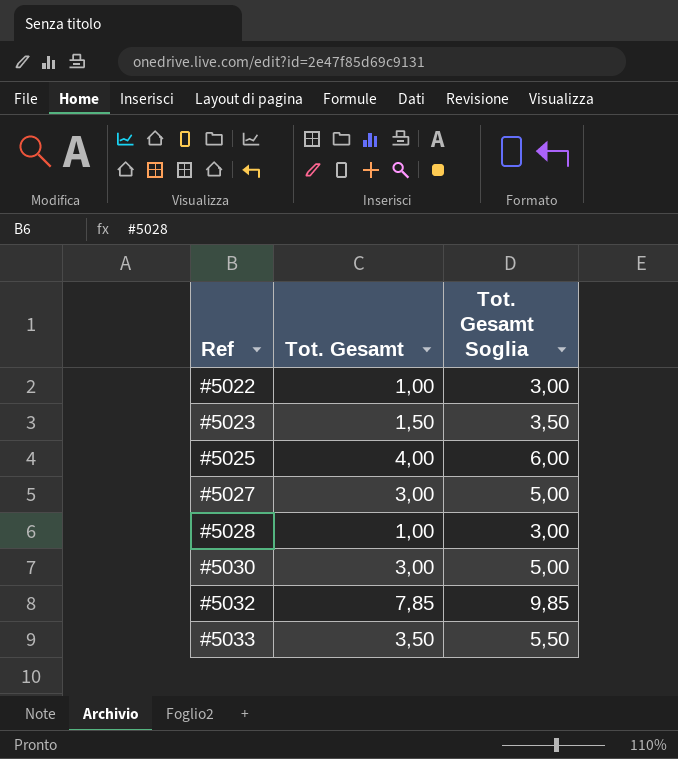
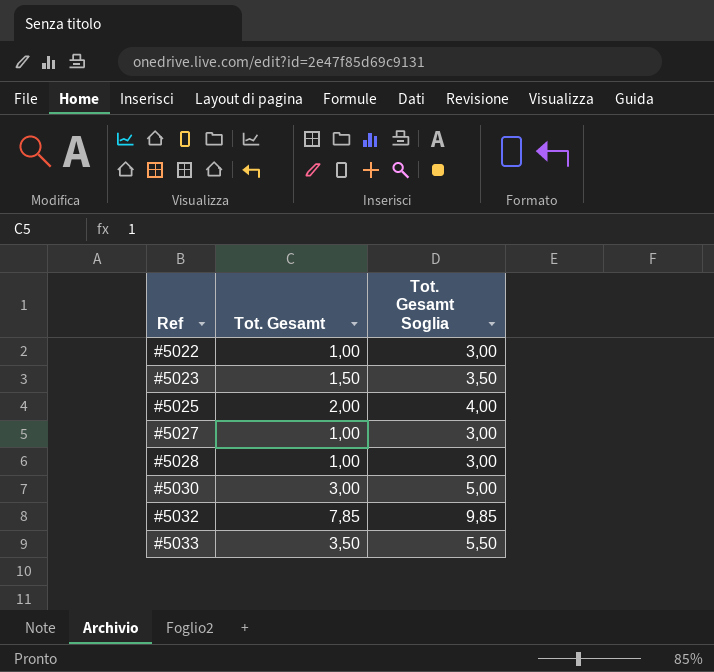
#5025 | Tot. Gesamt: 4,00 -> 2,00
#5025 | Tot. Gesamt Soglia: 6,00 -> 4,00
#5027 | Tot. Gesamt: 3,00 -> 1,00
#5027 | Tot. Gesamt Soglia: 5,00 -> 3,00

